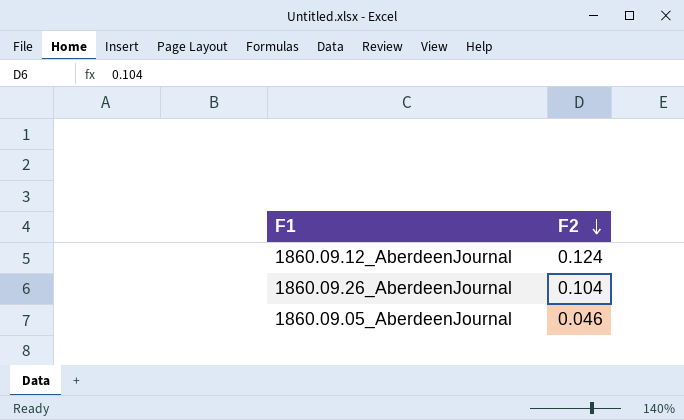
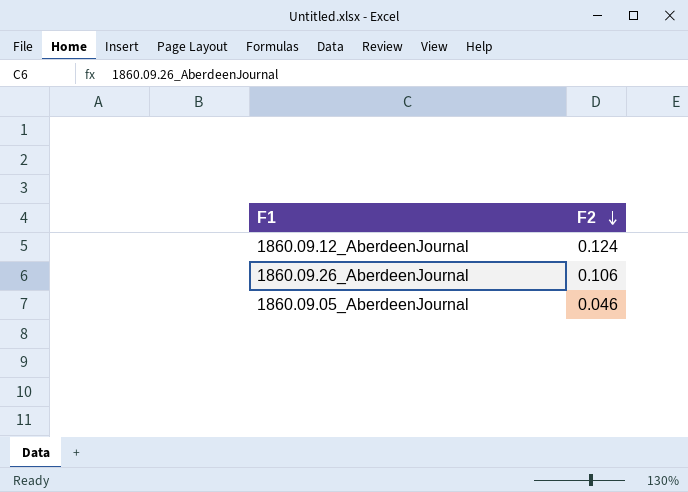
1860.09.26_AberdeenJournal | F2: 0.104 -> 0.106

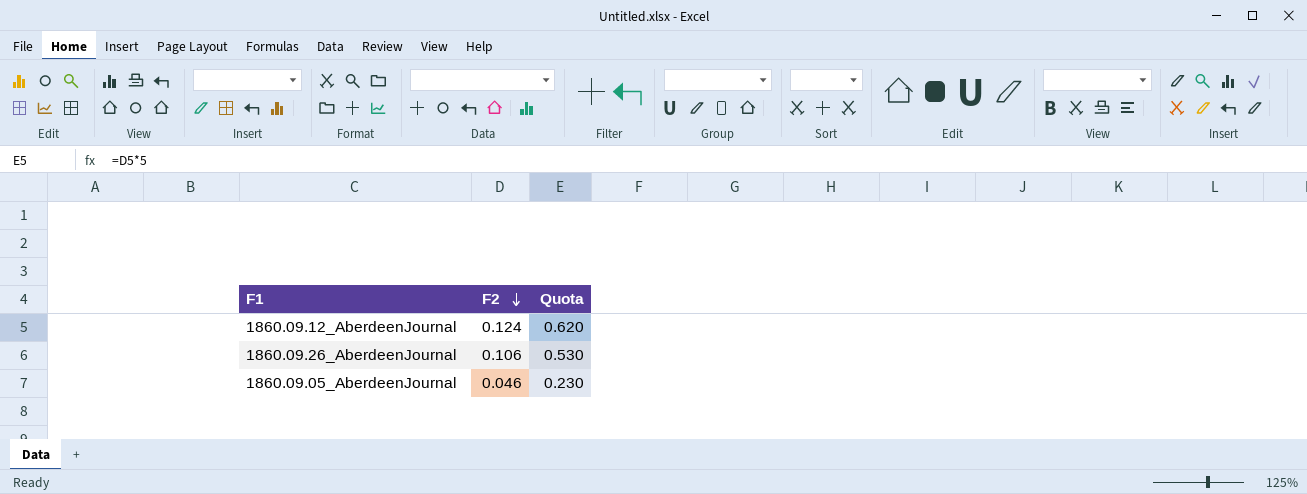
column Quota | formula: none -> [F2] * 5

